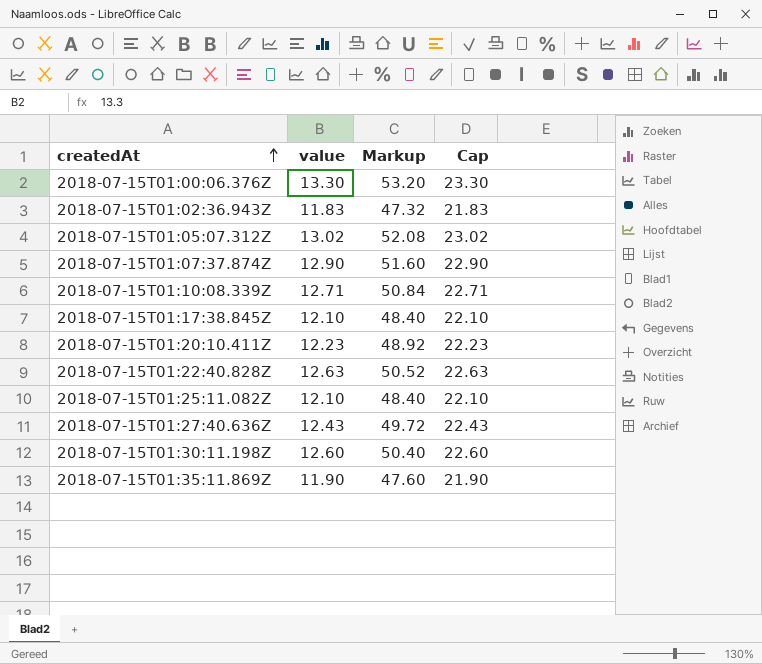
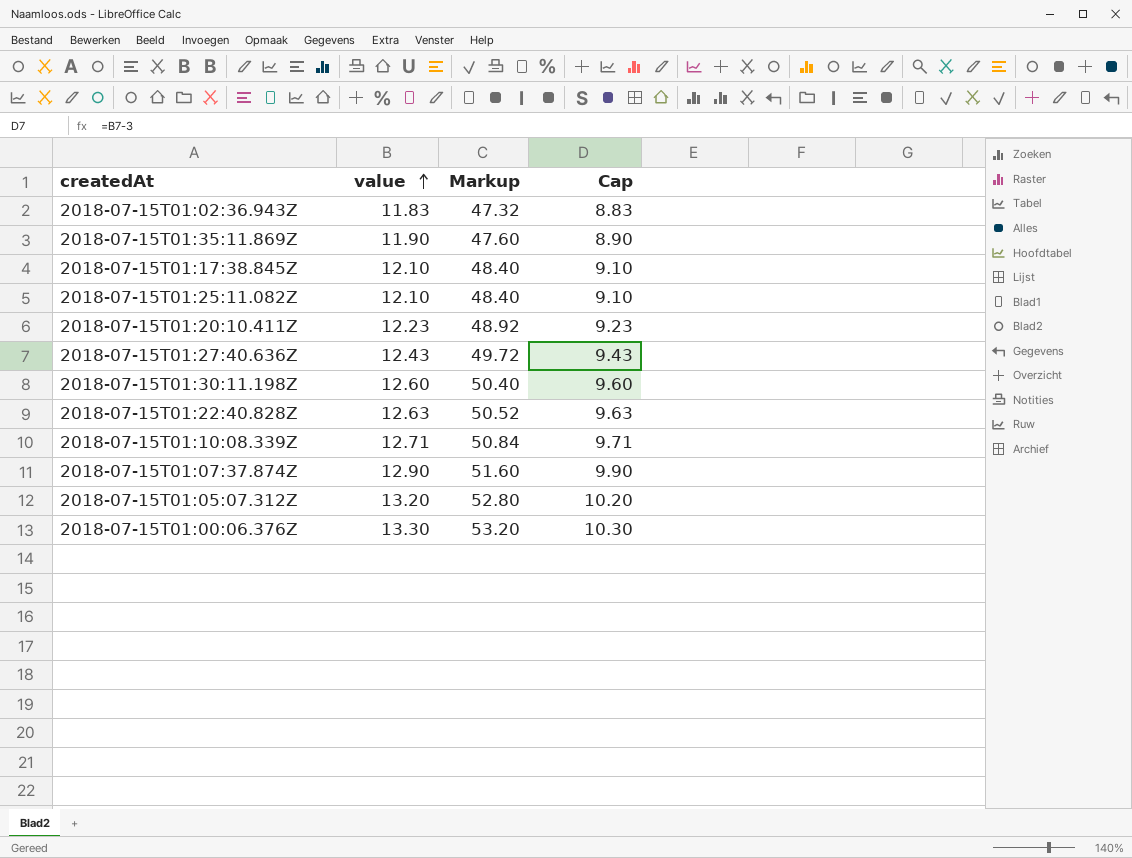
row order: createdAt ascending -> value ascending
column Cap | formula: [value] + 10 -> [value] - 3
2018-07-15T01:05:07.312Z | value: 13.02 -> 13.20
2018-07-15T01:05:07.312Z | Markup: 52.08 -> 52.80

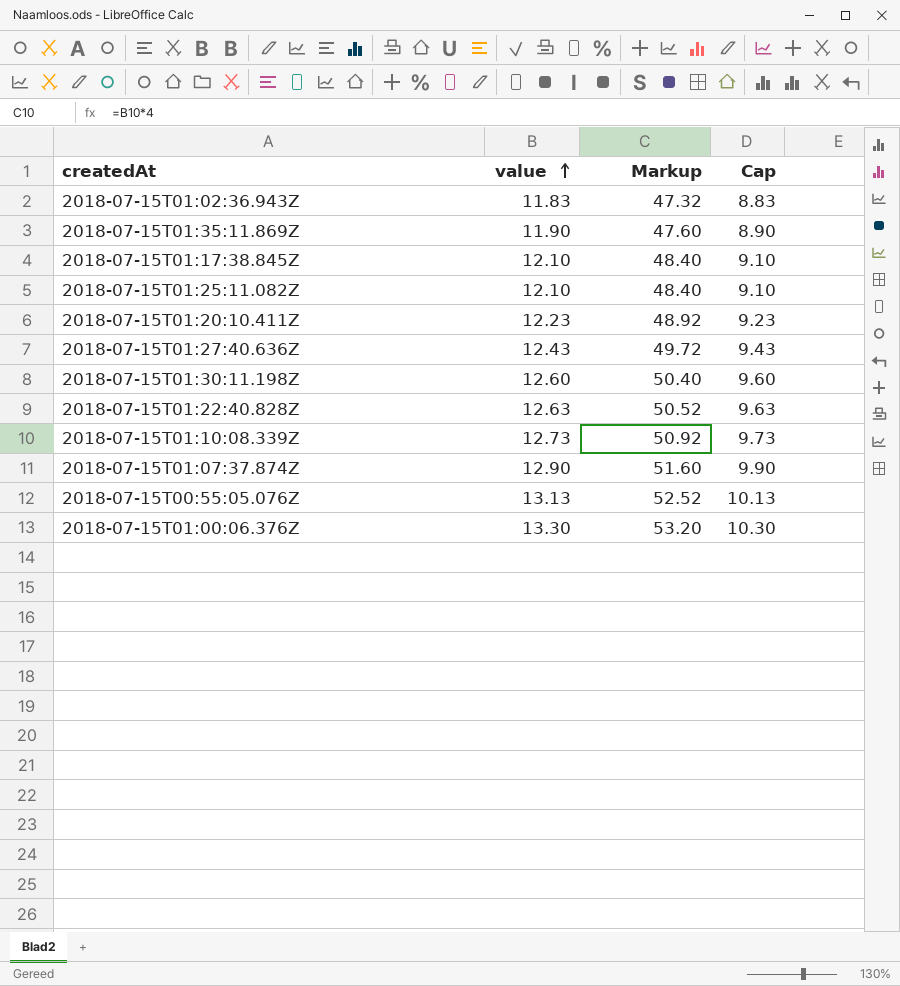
row 2018-07-15T01:05:07.312Z: 13.20 | 52.80 | 10.20 -> none
2018-07-15T01:10:08.339Z | value: 12.71 -> 12.73
2018-07-15T01:10:08.339Z | Markup: 50.84 -> 50.92
2018-07-15T01:10:08.339Z | Cap: 9.71 -> 9.73
row 2018-07-15T00:55:05.076Z: none -> 13.13 | 52.52 | 10.13

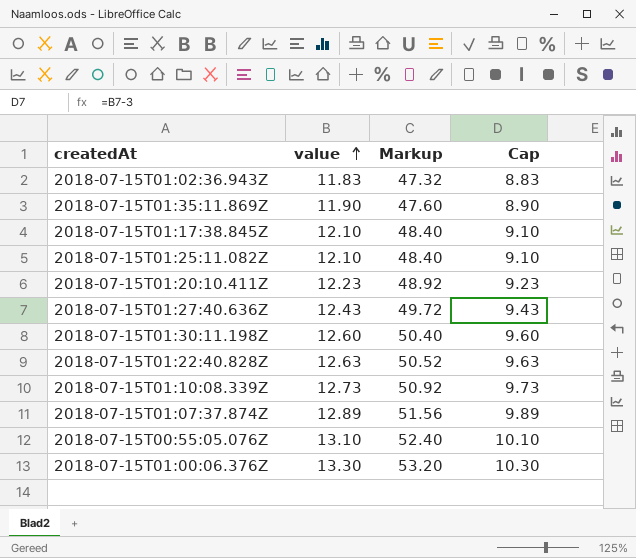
2018-07-15T01:07:37.874Z | value: 12.90 -> 12.89
2018-07-15T01:07:37.874Z | Markup: 51.60 -> 51.56
2018-07-15T01:07:37.874Z | Cap: 9.90 -> 9.89
2018-07-15T00:55:05.076Z | value: 13.13 -> 13.10
2018-07-15T00:55:05.076Z | Markup: 52.52 -> 52.40
2018-07-15T00:55:05.076Z | Cap: 10.13 -> 10.10

